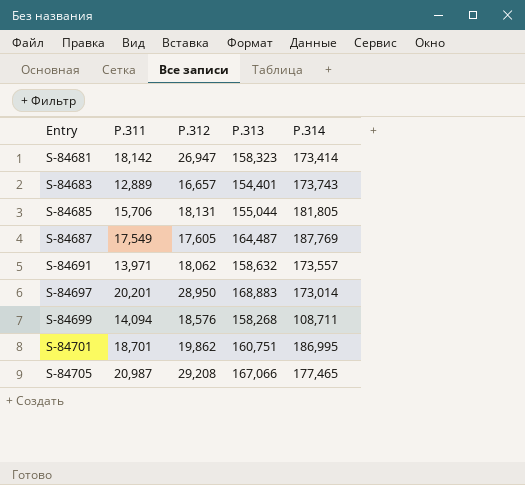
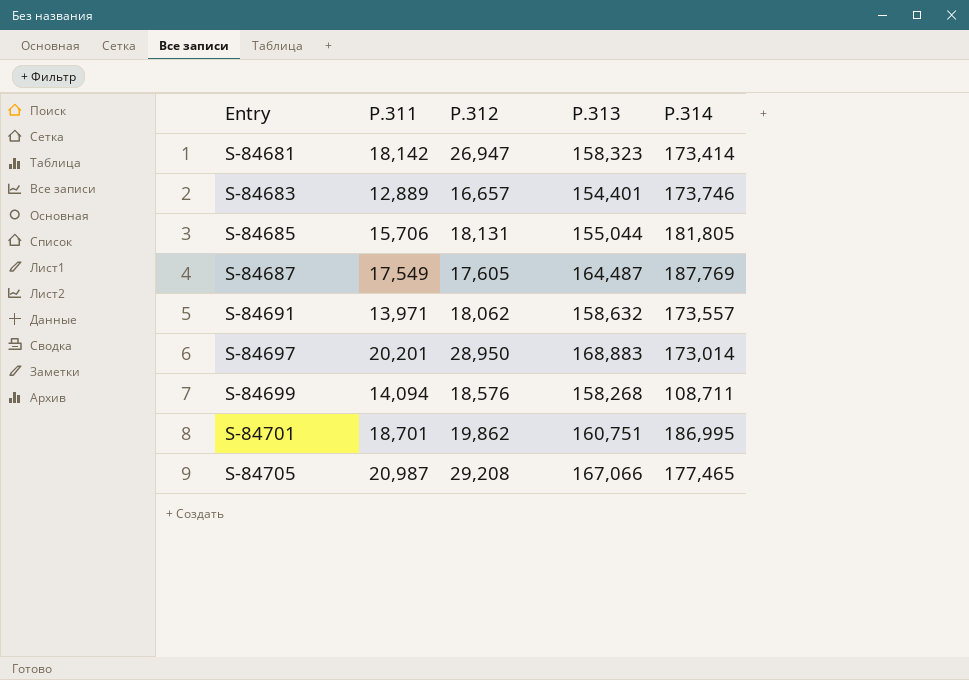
S-84683 | P.314: 173,743 -> 173,746

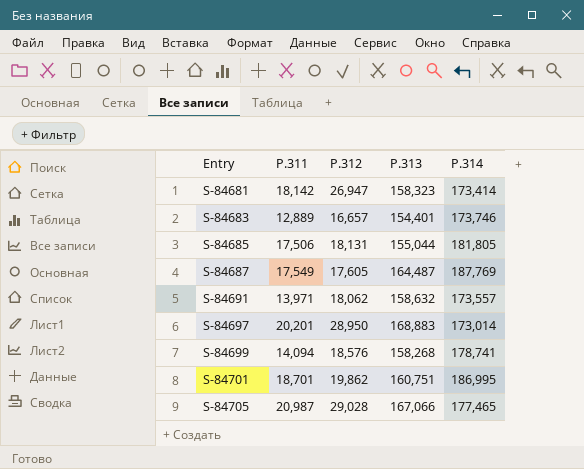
S-84685 | P.311: 15,706 -> 17,506
S-84699 | P.314: 108,711 -> 178,741
S-84705 | P.312: 29,208 -> 29,028

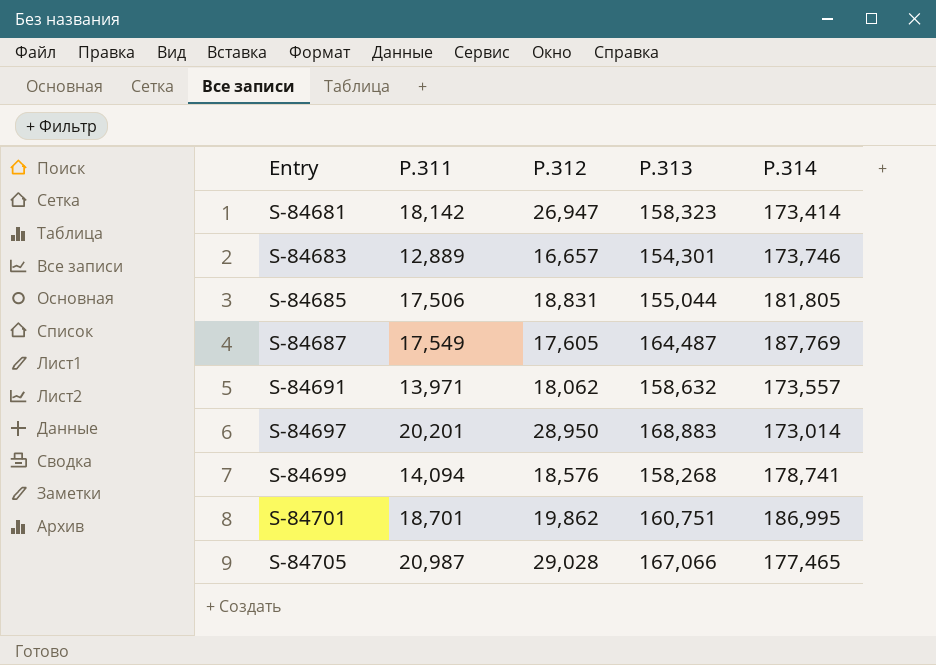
S-84683 | P.313: 154,401 -> 154,301
S-84685 | P.312: 18,131 -> 18,831

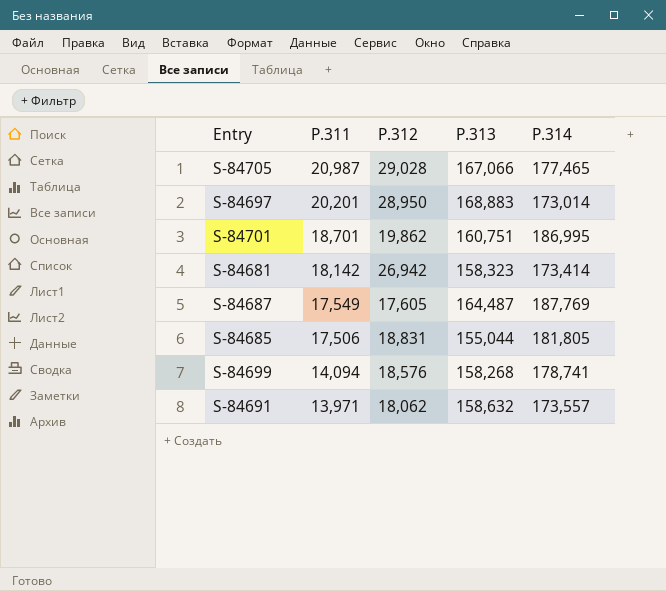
row order: Entry ascending -> P.311 descending
row S-84683: 12,889 | 16,657 | 154,301 | 173,746 -> none
S-84681 | P.312: 26,947 -> 26,942

